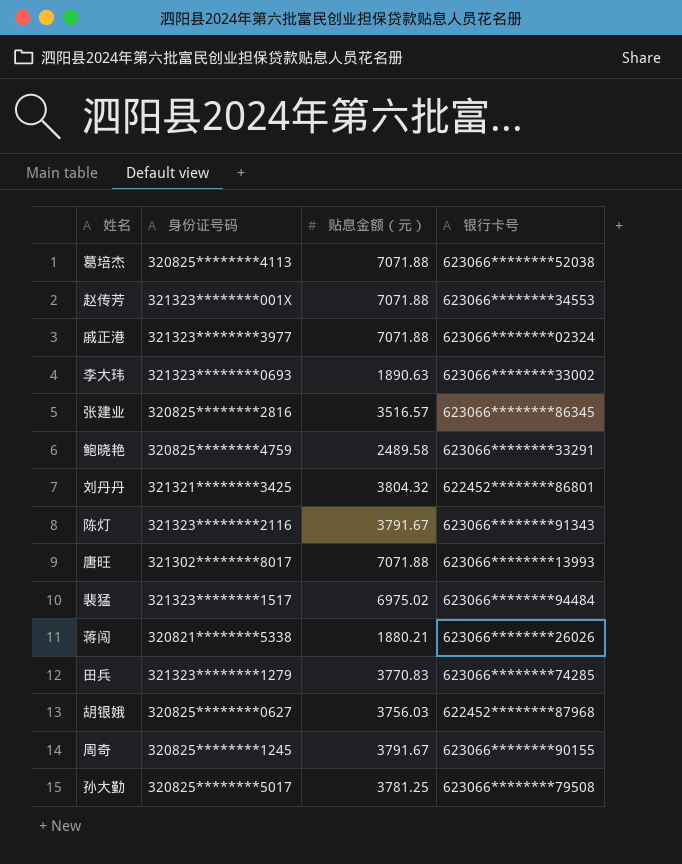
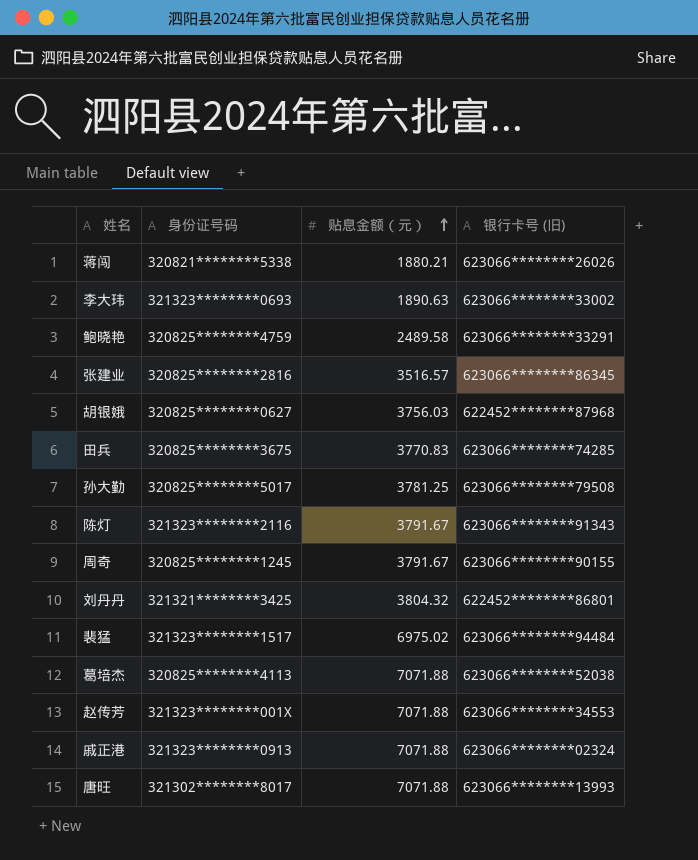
row order: none -> 贴息金额（元） ascending
column name: 银行卡号 -> 银行卡号 (旧)
田兵 | 身份证号码: 321323********1279 -> 320825********3675
戚正港 | 身份证号码: 321323********3977 -> 321323********0913

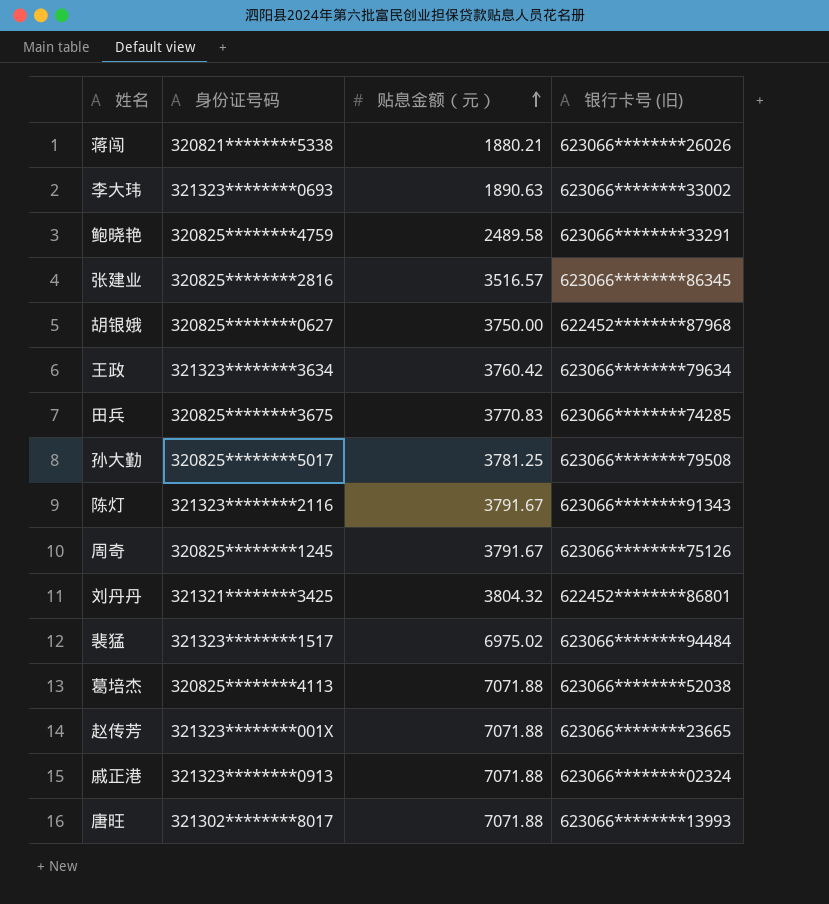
胡银娥 | 贴息金额（元）: 3756.03 -> 3750.00
row 王政: none -> 321323********3634 | 3760.42 | 623066********79634
周奇 | 银行卡号 (旧): 623066********90155 -> 623066********75126
赵传芳 | 银行卡号 (旧): 623066********34553 -> 623066********23665

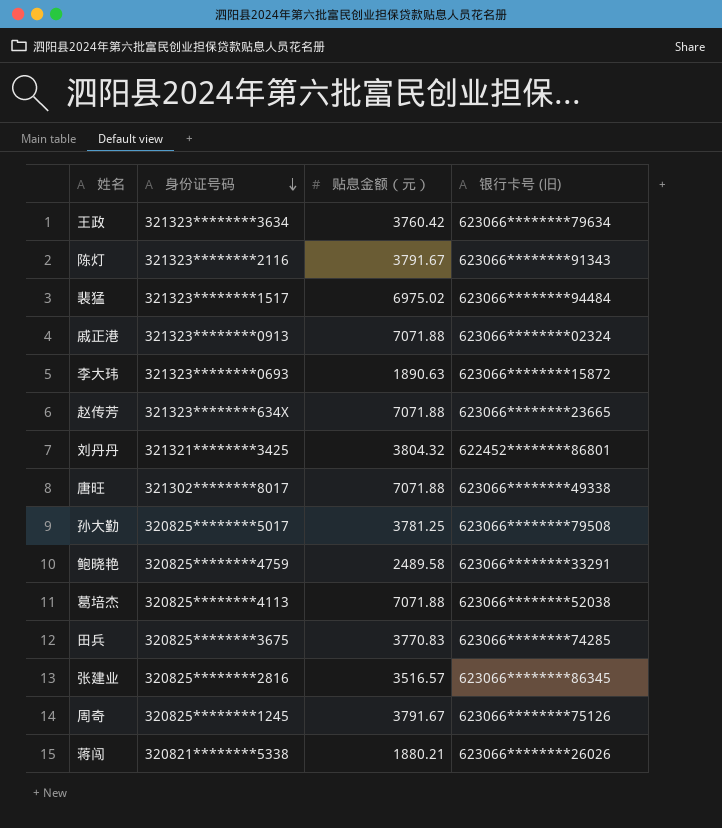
row order: 贴息金额（元） ascending -> 身份证号码 descending
row 胡银娥: 320825********0627 | 3750.00 | 622452********87968 -> none
李大玮 | 银行卡号 (旧): 623066********33002 -> 623066********15872
赵传芳 | 身份证号码: 321323********001X -> 321323********634X
唐旺 | 银行卡号 (旧): 623066********13993 -> 623066********49338

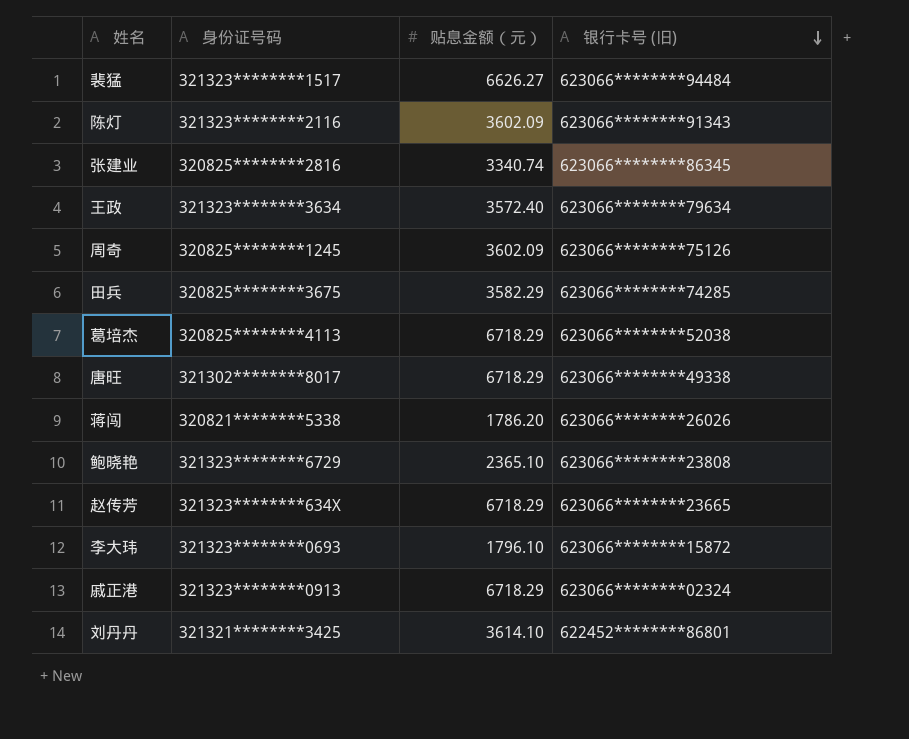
row order: 身份证号码 descending -> 银行卡号 (旧) descending
row 孙大勤: 320825********5017 | 3781.25 | 623066********79508 -> none
裴猛 | 贴息金额（元）: 6975.02 -> 6626.27
陈灯 | 贴息金额（元）: 3791.67 -> 3602.09
张建业 | 贴息金额（元）: 3516.57 -> 3340.74
王政 | 贴息金额（元）: 3760.42 -> 3572.40
周奇 | 贴息金额（元）: 3791.67 -> 3602.09
田兵 | 贴息金额（元）: 3770.83 -> 3582.29
葛培杰 | 贴息金额（元）: 7071.88 -> 6718.29
唐旺 | 贴息金额（元）: 7071.88 -> 6718.29
蒋闯 | 贴息金额（元）: 1880.21 -> 1786.20
鲍晓艳 | 身份证号码: 320825********4759 -> 321323********6729
鲍晓艳 | 贴息金额（元）: 2489.58 -> 2365.10
鲍晓艳 | 银行卡号 (旧): 623066********33291 -> 623066********23808
赵传芳 | 贴息金额（元）: 7071.88 -> 6718.29
李大玮 | 贴息金额（元）: 1890.63 -> 1796.10
戚正港 | 贴息金额（元）: 7071.88 -> 6718.29
刘丹丹 | 贴息金额（元）: 3804.32 -> 3614.10

